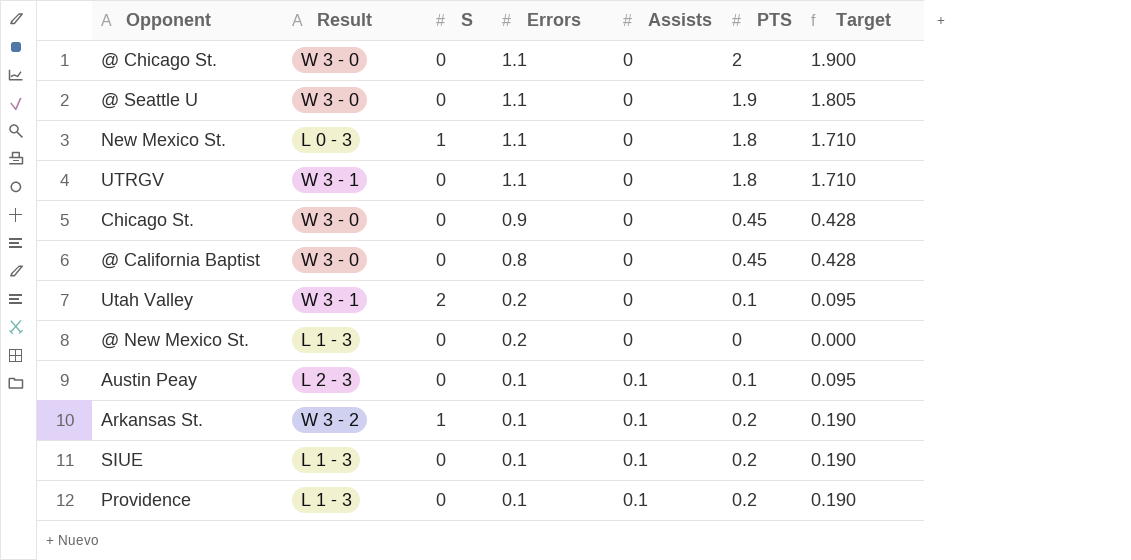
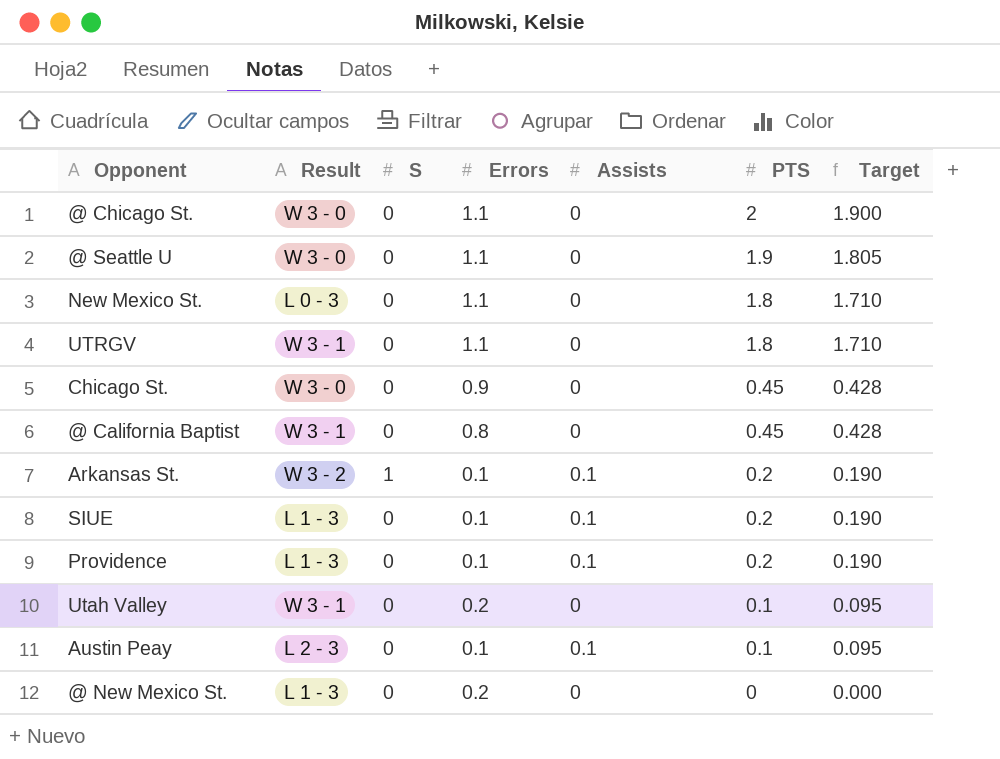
row order: Errors descending -> PTS descending
New Mexico St. | S: 1 -> 0
@ California Baptist | Result: W 3 - 0 -> W 3 - 1
Utah Valley | S: 2 -> 0

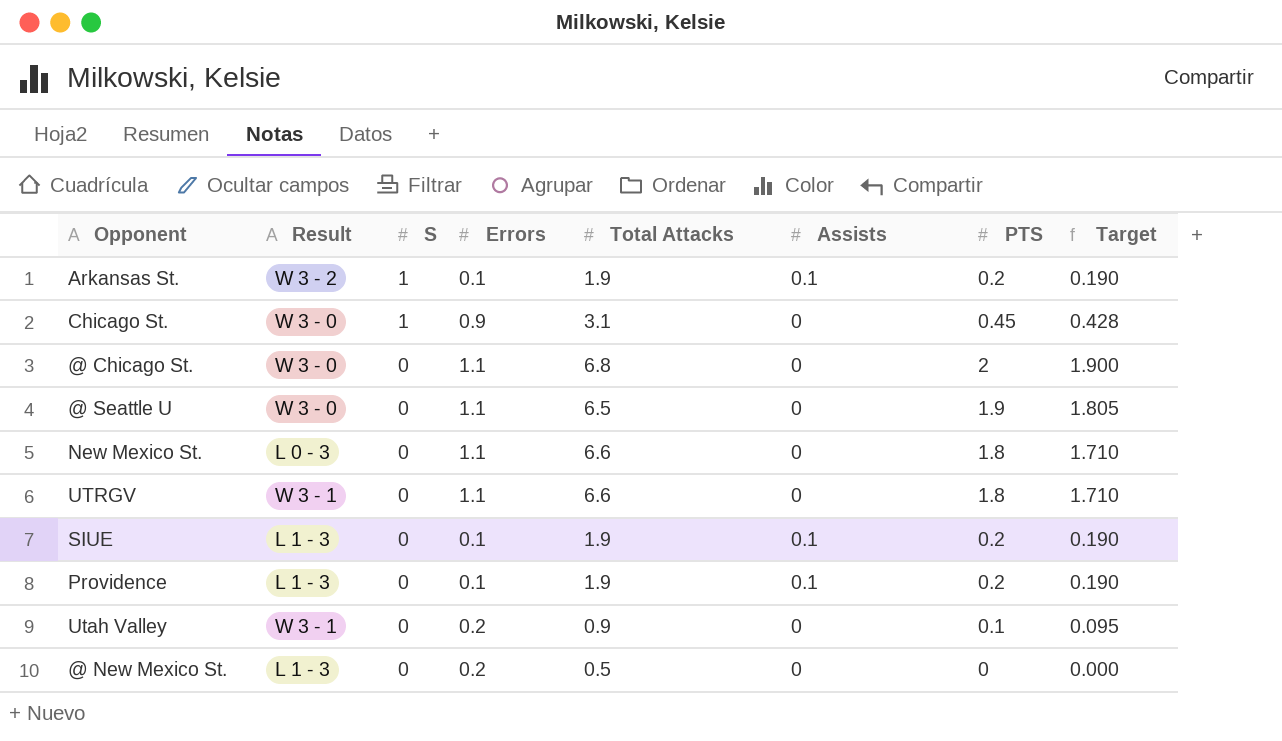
row order: PTS descending -> S descending
column Total Attacks | position: none -> 5
row @ California Baptist: W 3 - 1 | 0 | 0.8 | 0 | 0.45 | 0.428 -> none
row Austin Peay: L 2 - 3 | 0 | 0.1 | 0.1 | 0.1 | 0.095 -> none
Chicago St. | S: 0 -> 1

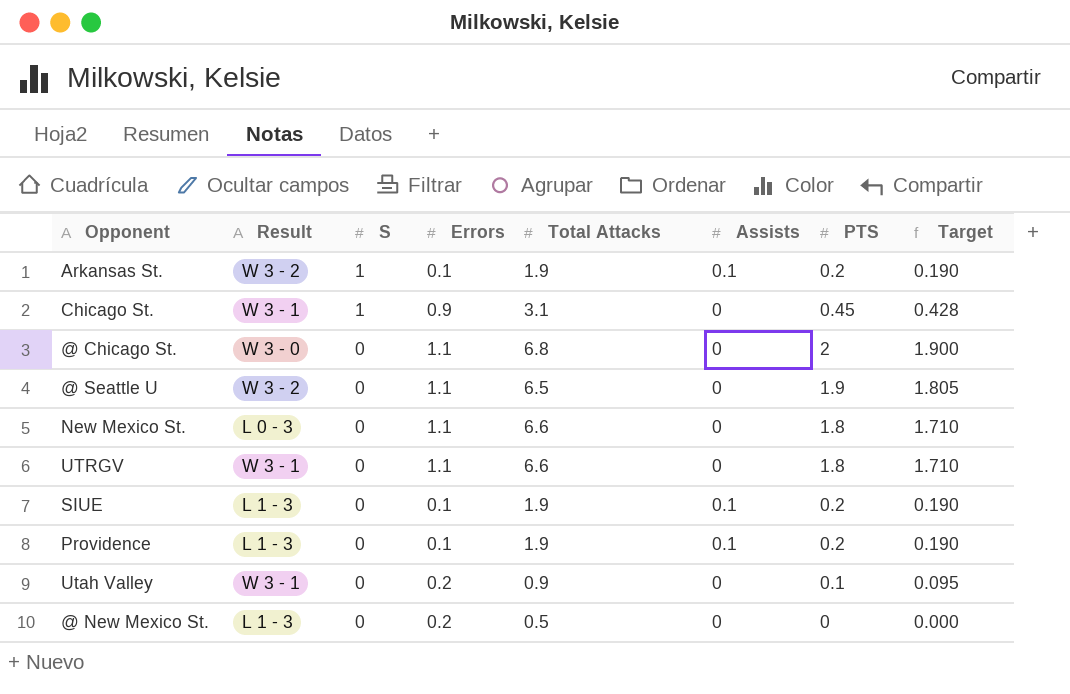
Chicago St. | Result: W 3 - 0 -> W 3 - 1
@ Seattle U | Result: W 3 - 0 -> W 3 - 2

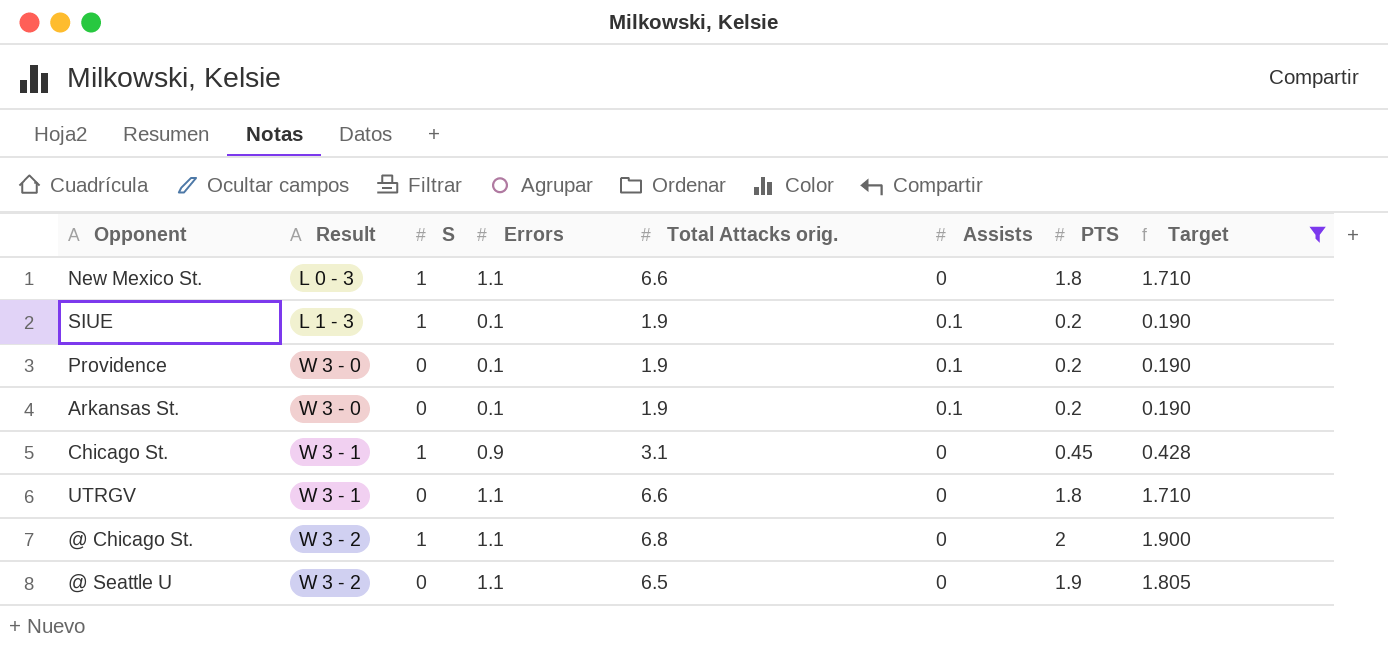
filter: none -> Target >= 0.190
row order: S descending -> Result ascending
column name: Total Attacks -> Total Attacks orig.
New Mexico St. | S: 0 -> 1
SIUE | S: 0 -> 1
Providence | Result: L 1 - 3 -> W 3 - 0
Arkansas St. | Result: W 3 - 2 -> W 3 - 0
Arkansas St. | S: 1 -> 0
@ Chicago St. | Result: W 3 - 0 -> W 3 - 2
@ Chicago St. | S: 0 -> 1

